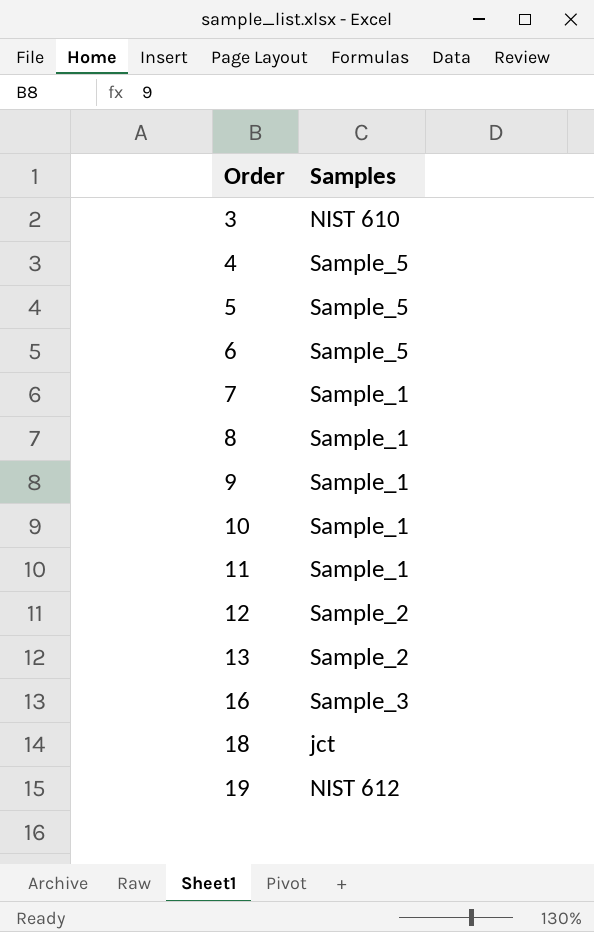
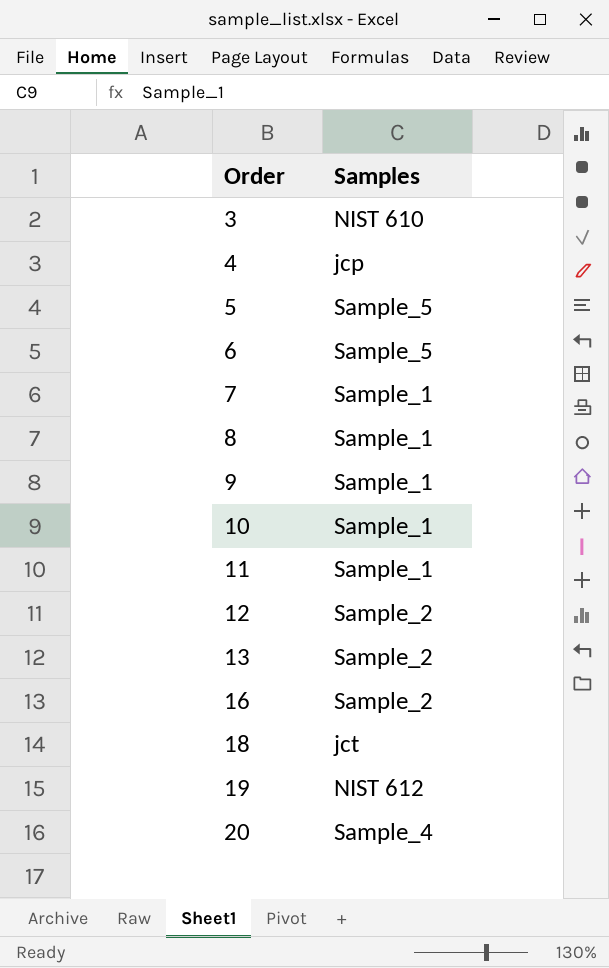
4 | Samples: Sample_5 -> jcp
16 | Samples: Sample_3 -> Sample_2
row 20: none -> Sample_4

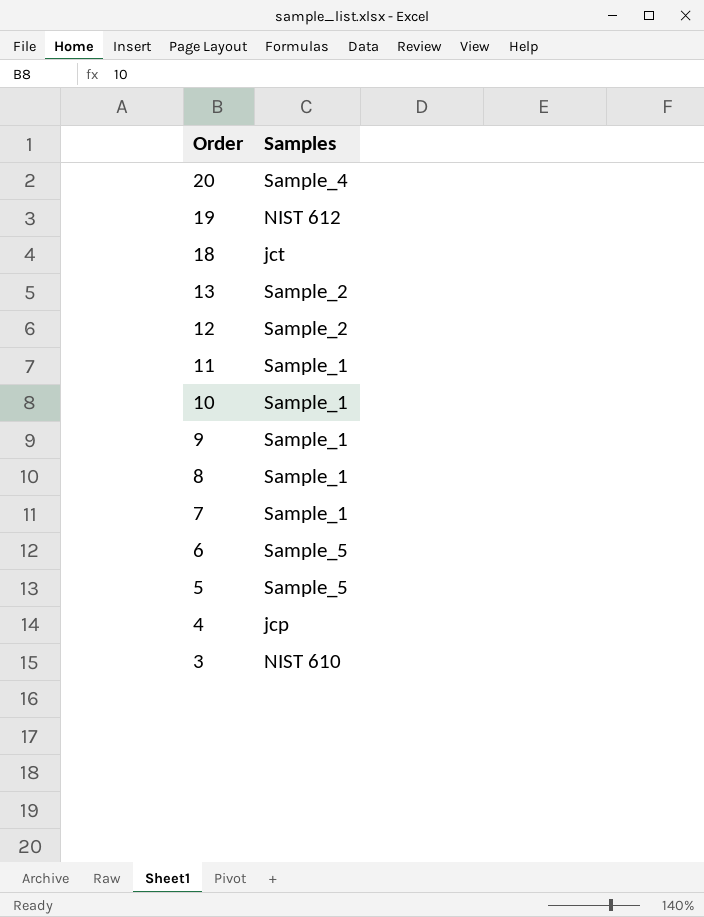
row order: Order ascending -> Order descending
row 16: Sample_2 -> none

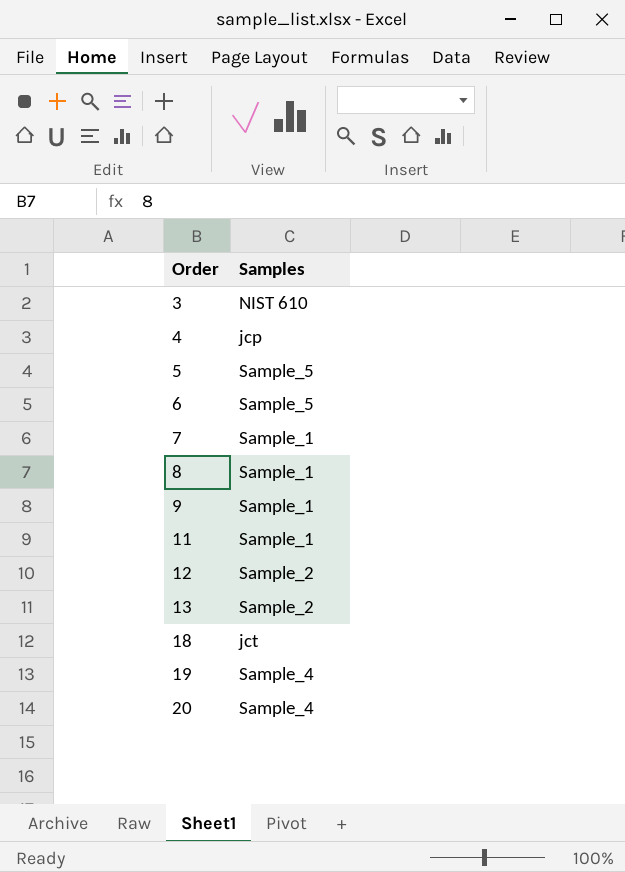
row order: Order descending -> Order ascending
row 10: Sample_1 -> none
19 | Samples: NIST 612 -> Sample_4

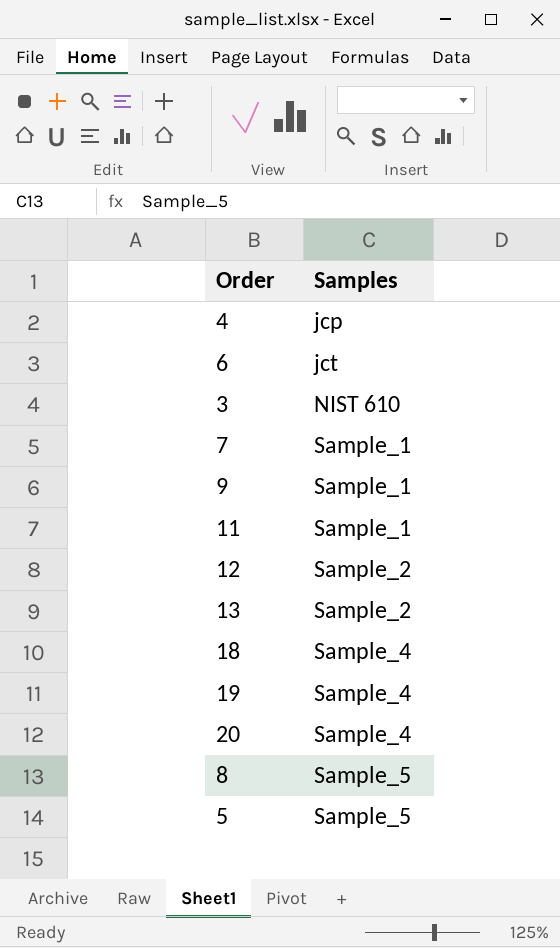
row order: Order ascending -> Samples ascending
6 | Samples: Sample_5 -> jct
18 | Samples: jct -> Sample_4
8 | Samples: Sample_1 -> Sample_5

